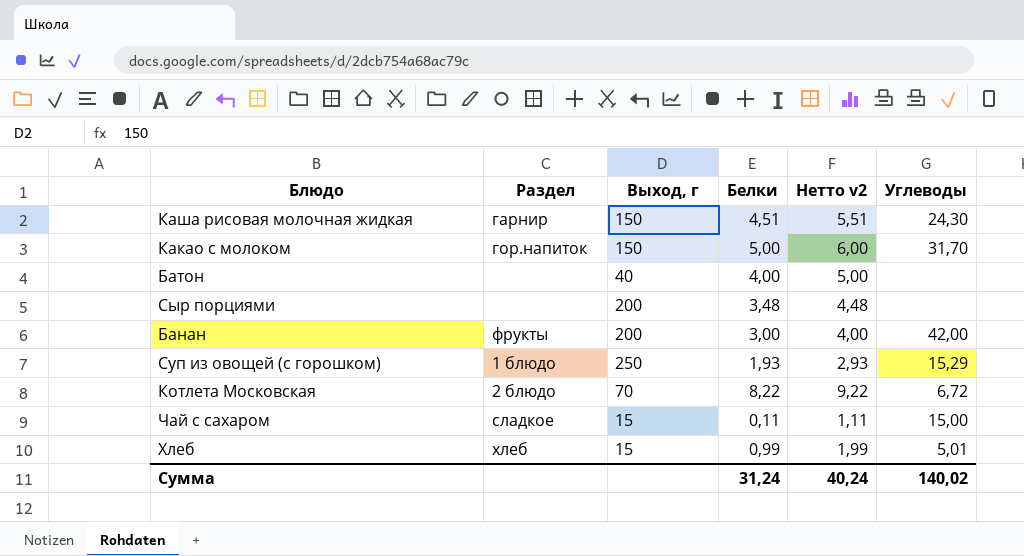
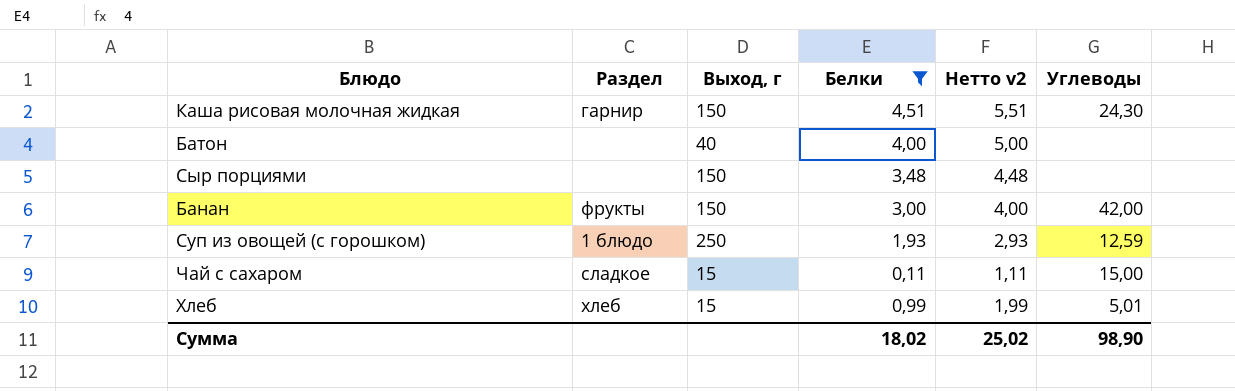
filter: none -> Белки <= 4,51
Сыр порциями | Выход, г: 200 -> 150
Банан | Выход, г: 200 -> 150
Суп из овощей (с горошком) | Углеводы: 15,29 -> 12,59
Сумма | Белки: 31,24 -> 18,02
Сумма | Нетто v2: 40,24 -> 25,02
Сумма | Углеводы: 140,02 -> 98,90

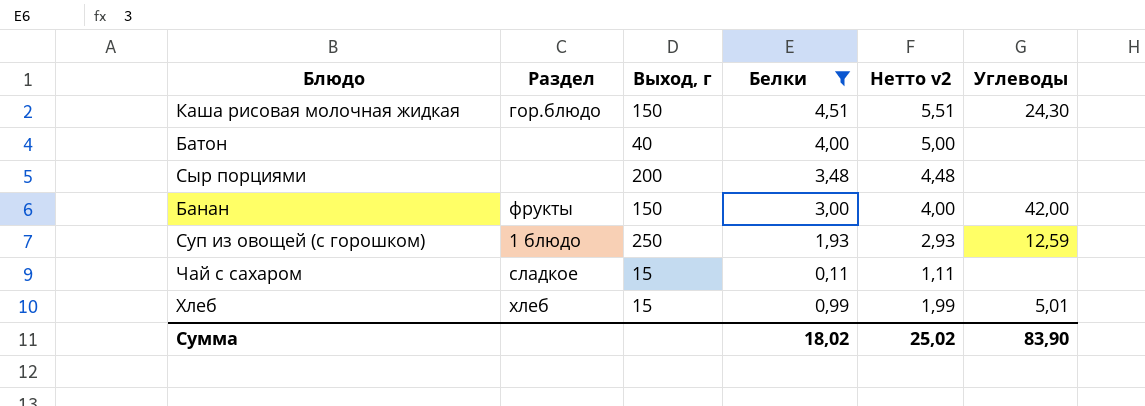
Каша рисовая молочная жидкая | Раздел: гарнир -> гор.блюдо
Сыр порциями | Выход, г: 150 -> 200
Чай с сахаром | Углеводы: 15,00 -> none
Сумма | Углеводы: 98,90 -> 83,90

